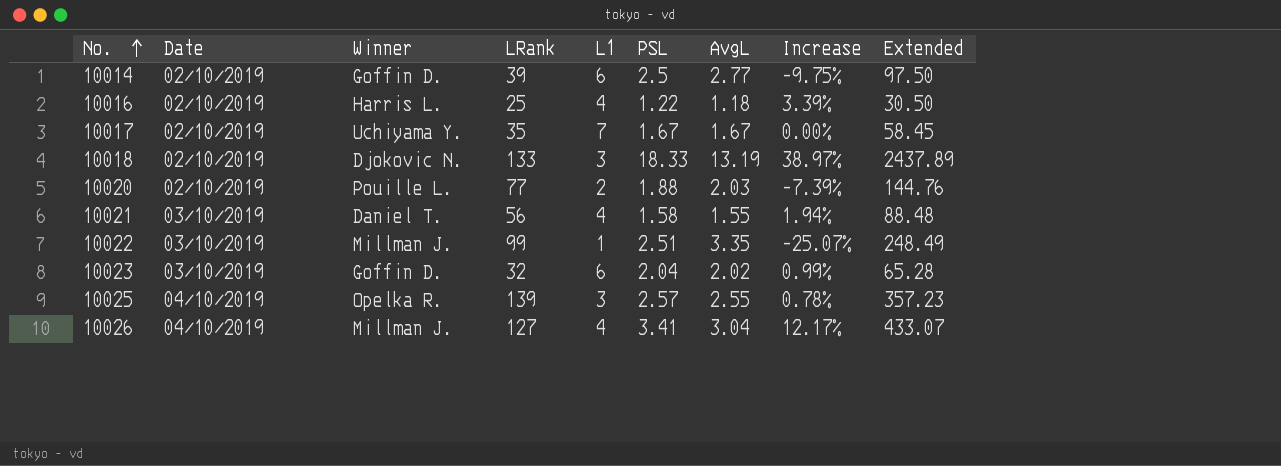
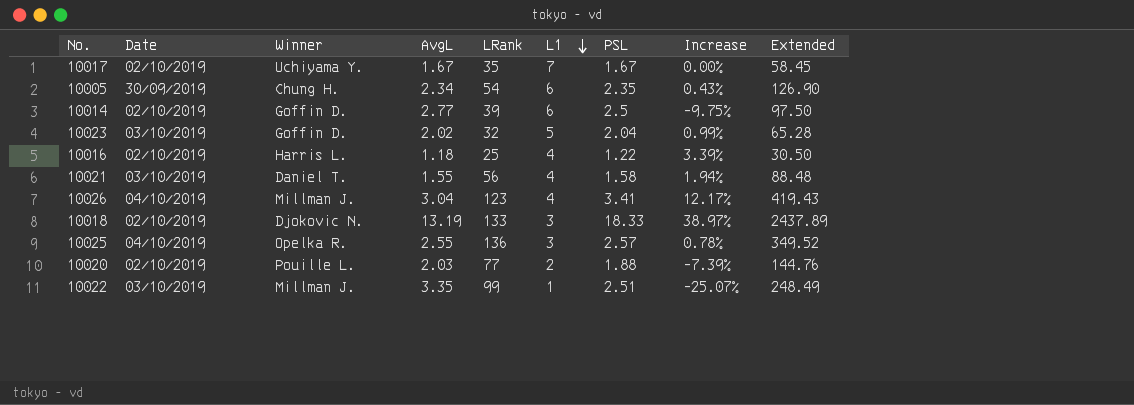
row order: No. ascending -> L1 descending
column AvgL | position: 7 -> 4
row 10005: none -> 30/09/2019 | Chung H. | 2.34 | 54 | 6 | 2.35 | 0.43% | 126.90
10023 | L1: 6 -> 5
10026 | LRank: 127 -> 123
10026 | Extended: 433.07 -> 419.43
10025 | LRank: 139 -> 136
10025 | Extended: 357.23 -> 349.52

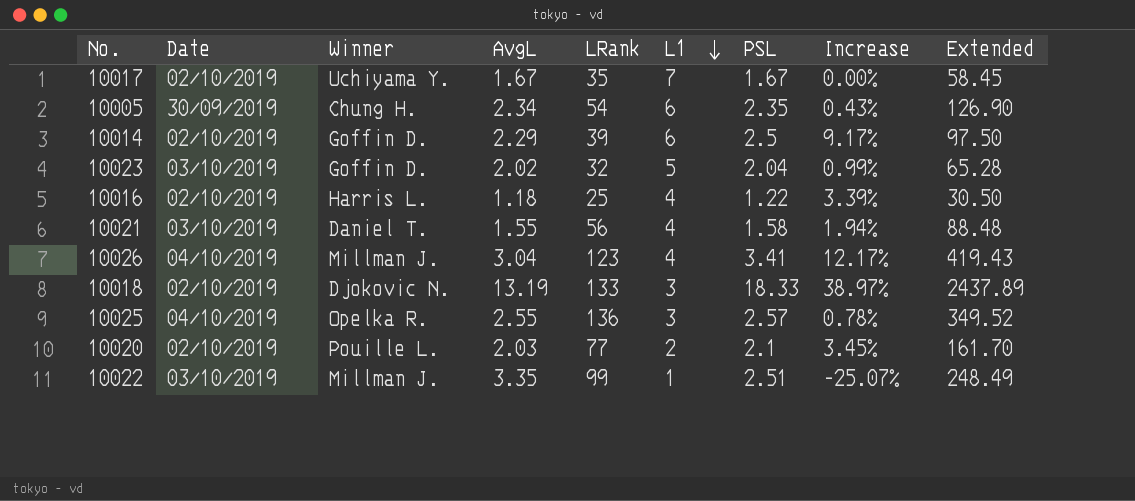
10014 | AvgL: 2.77 -> 2.29
10014 | Increase: -9.75% -> 9.17%
10020 | PSL: 1.88 -> 2.1
10020 | Increase: -7.39% -> 3.45%
10020 | Extended: 144.76 -> 161.70

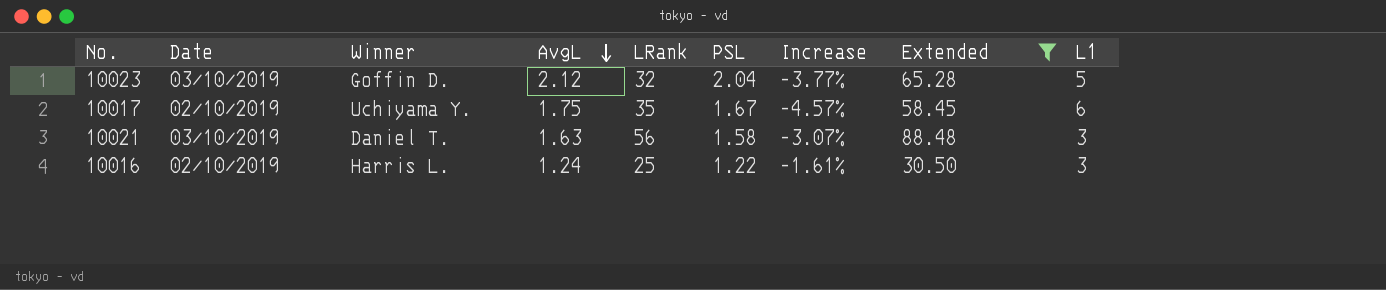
filter: none -> Extended <= 88.48
row order: L1 descending -> AvgL descending
column L1 | position: 6 -> 9
10023 | AvgL: 2.02 -> 2.12
10023 | Increase: 0.99% -> -3.77%
10017 | AvgL: 1.67 -> 1.75
10017 | Increase: 0.00% -> -4.57%
10017 | L1: 7 -> 6
10021 | AvgL: 1.55 -> 1.63
10021 | Increase: 1.94% -> -3.07%
10021 | L1: 4 -> 3
10016 | AvgL: 1.18 -> 1.24
10016 | Increase: 3.39% -> -1.61%
10016 | L1: 4 -> 3

